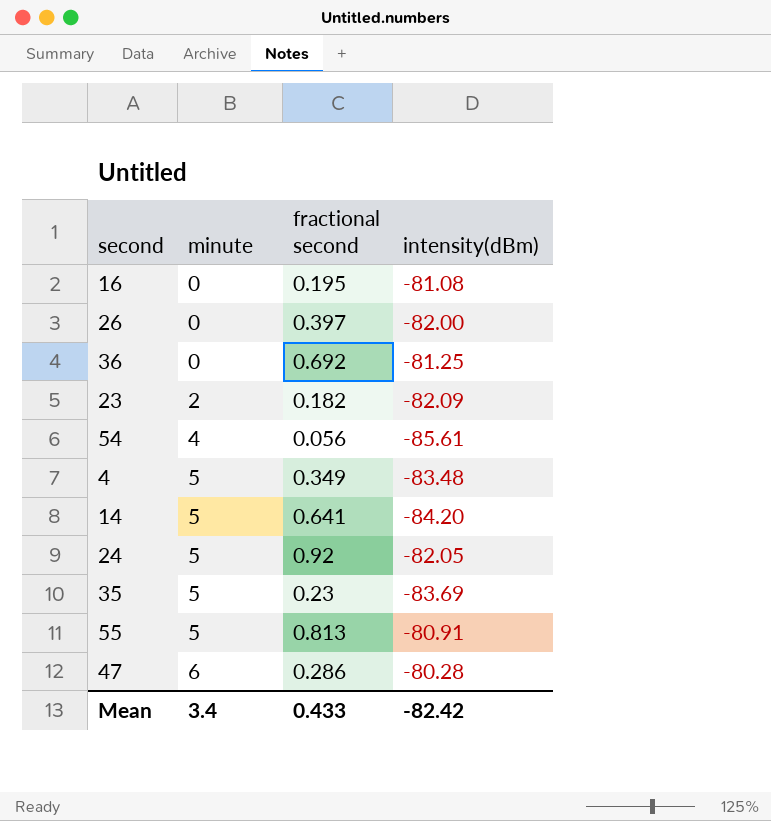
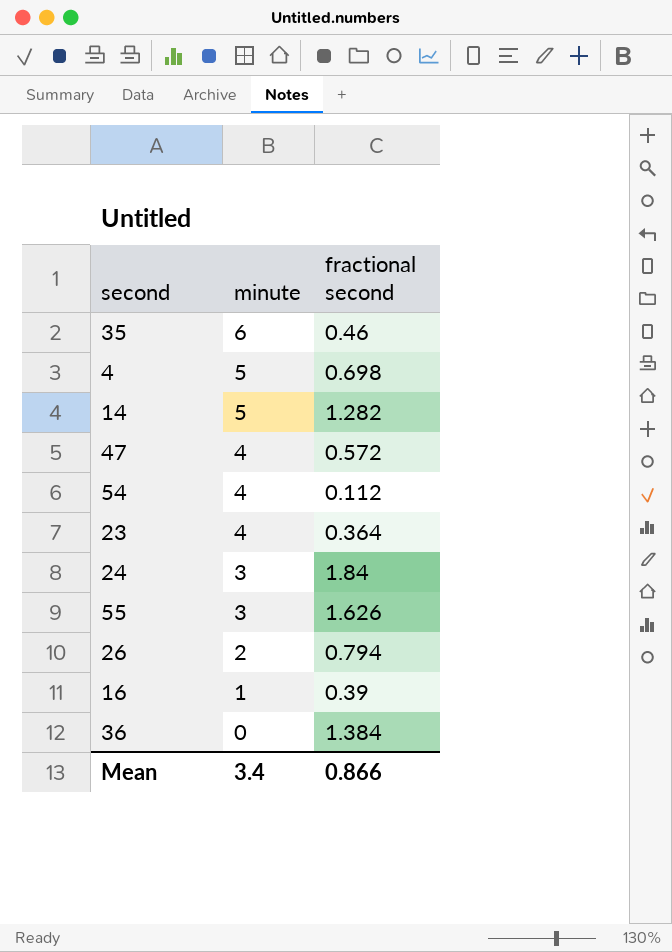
row order: minute ascending -> minute descending
column intensity(dBm) | position: 4 -> none
35 | minute: 5 -> 6
35 | fractional second: 0.23 -> 0.46
4 | fractional second: 0.349 -> 0.698
14 | fractional second: 0.641 -> 1.282
47 | minute: 6 -> 4
47 | fractional second: 0.286 -> 0.572
54 | fractional second: 0.056 -> 0.112
23 | minute: 2 -> 4
23 | fractional second: 0.182 -> 0.364
24 | minute: 5 -> 3
24 | fractional second: 0.92 -> 1.84
55 | minute: 5 -> 3
55 | fractional second: 0.813 -> 1.626
26 | minute: 0 -> 2
26 | fractional second: 0.397 -> 0.794
16 | minute: 0 -> 1
16 | fractional second: 0.195 -> 0.39
36 | fractional second: 0.692 -> 1.384
Mean | fractional second: 0.433 -> 0.866

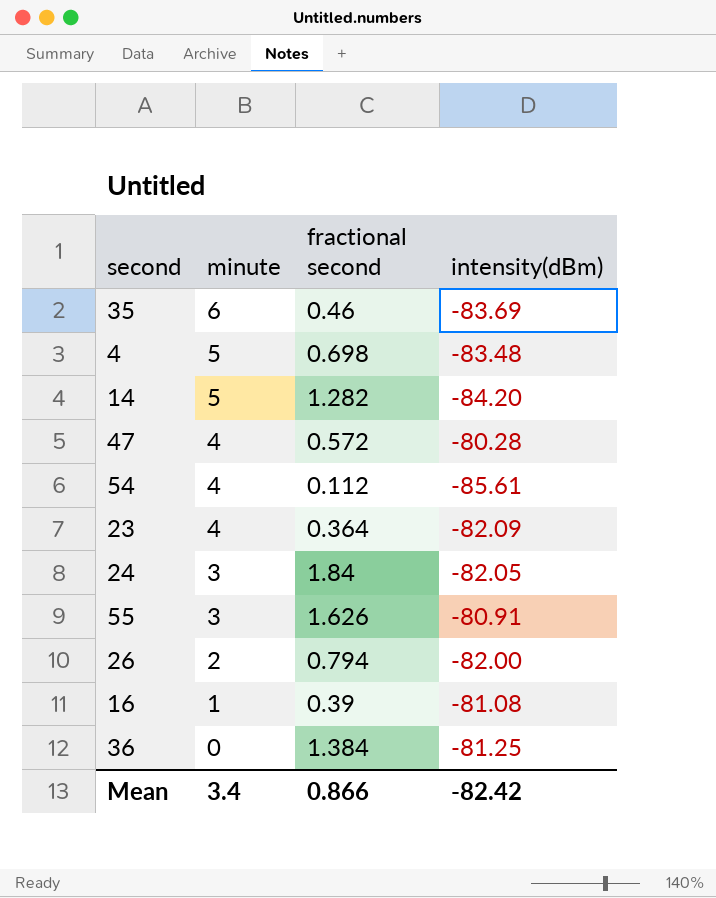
column intensity(dBm) | position: none -> 4

